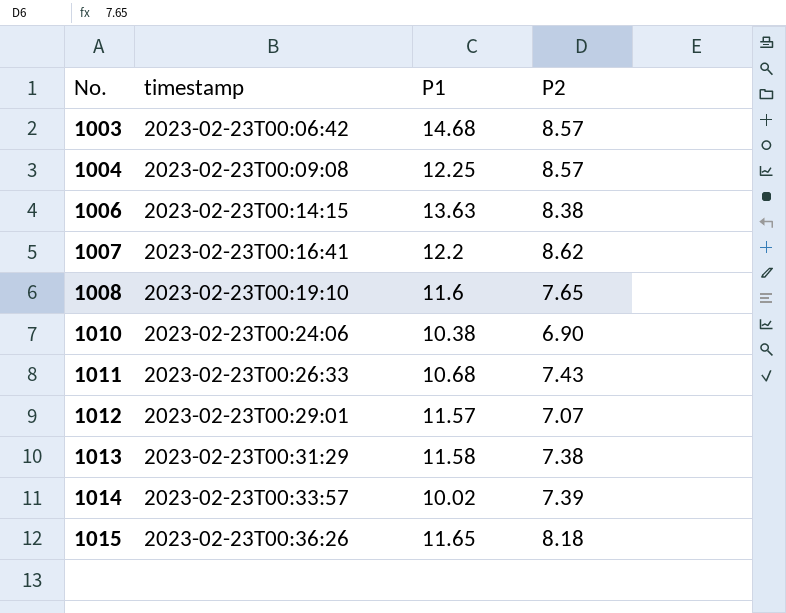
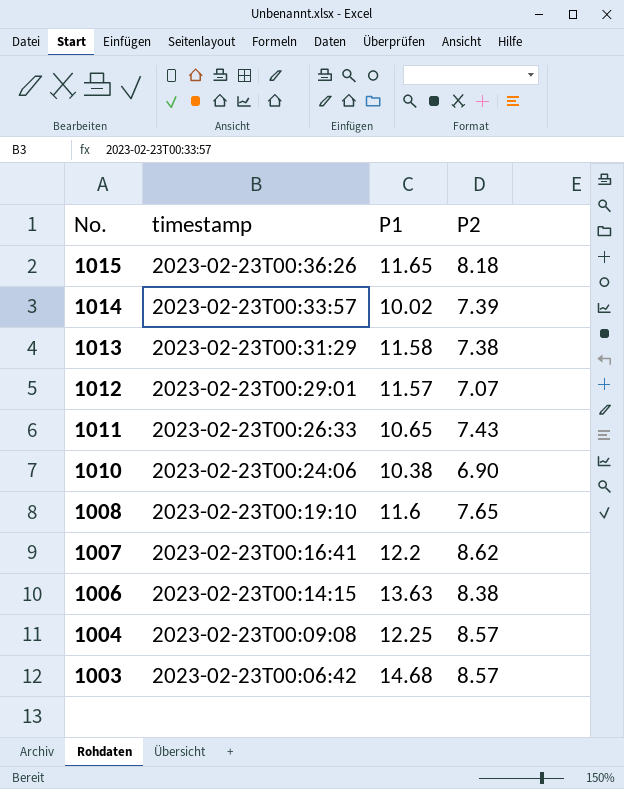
row order: No. ascending -> No. descending
1011 | P1: 10.68 -> 10.65

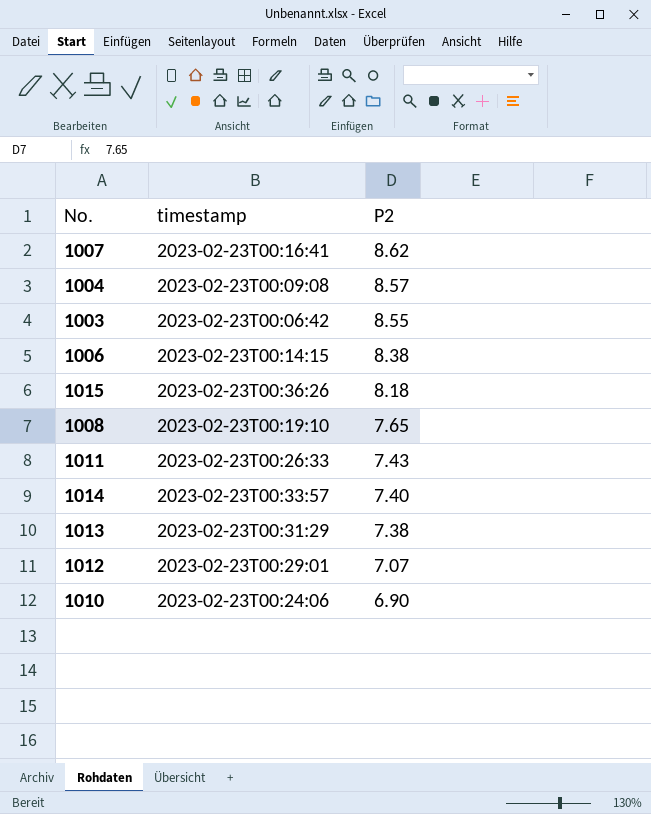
row order: No. descending -> P2 descending
column P1 | position: 3 -> none
1003 | P2: 8.57 -> 8.55
1014 | P2: 7.39 -> 7.40

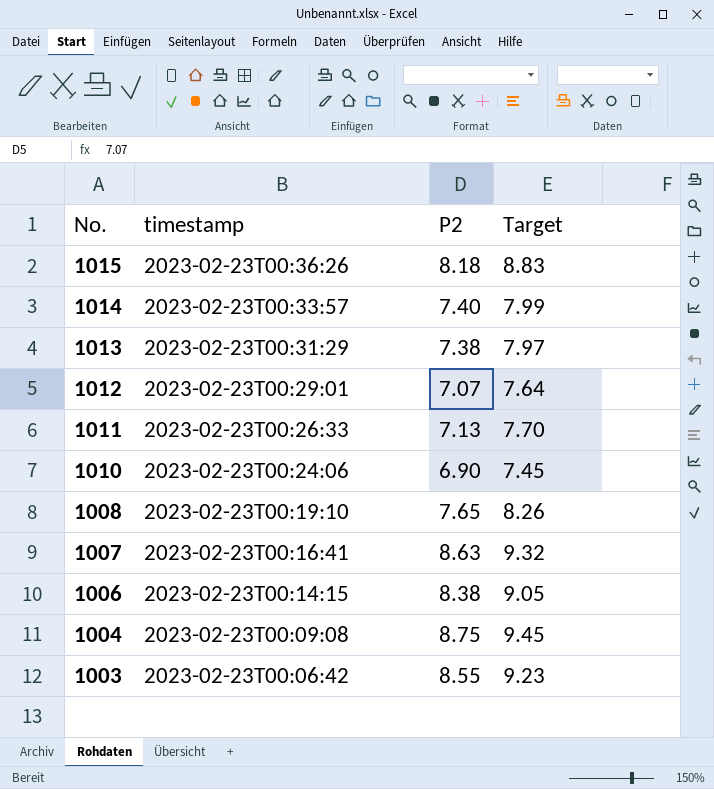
row order: P2 descending -> No. descending
column Target | formula: none -> [P2] * 1.08
1011 | P2: 7.43 -> 7.13
1007 | P2: 8.62 -> 8.63
1004 | P2: 8.57 -> 8.75

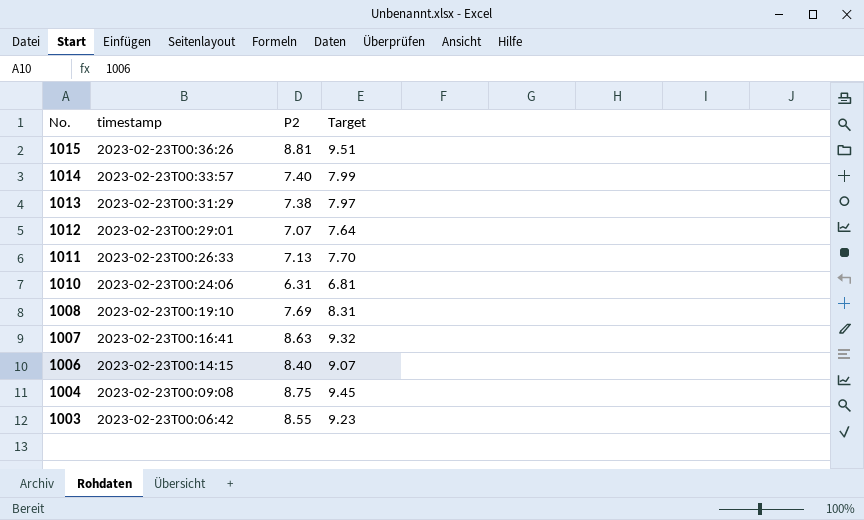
1015 | P2: 8.18 -> 8.81
1015 | Target: 8.83 -> 9.51
1010 | P2: 6.90 -> 6.31
1010 | Target: 7.45 -> 6.81
1008 | P2: 7.65 -> 7.69
1008 | Target: 8.26 -> 8.31
1006 | P2: 8.38 -> 8.40
1006 | Target: 9.05 -> 9.07

